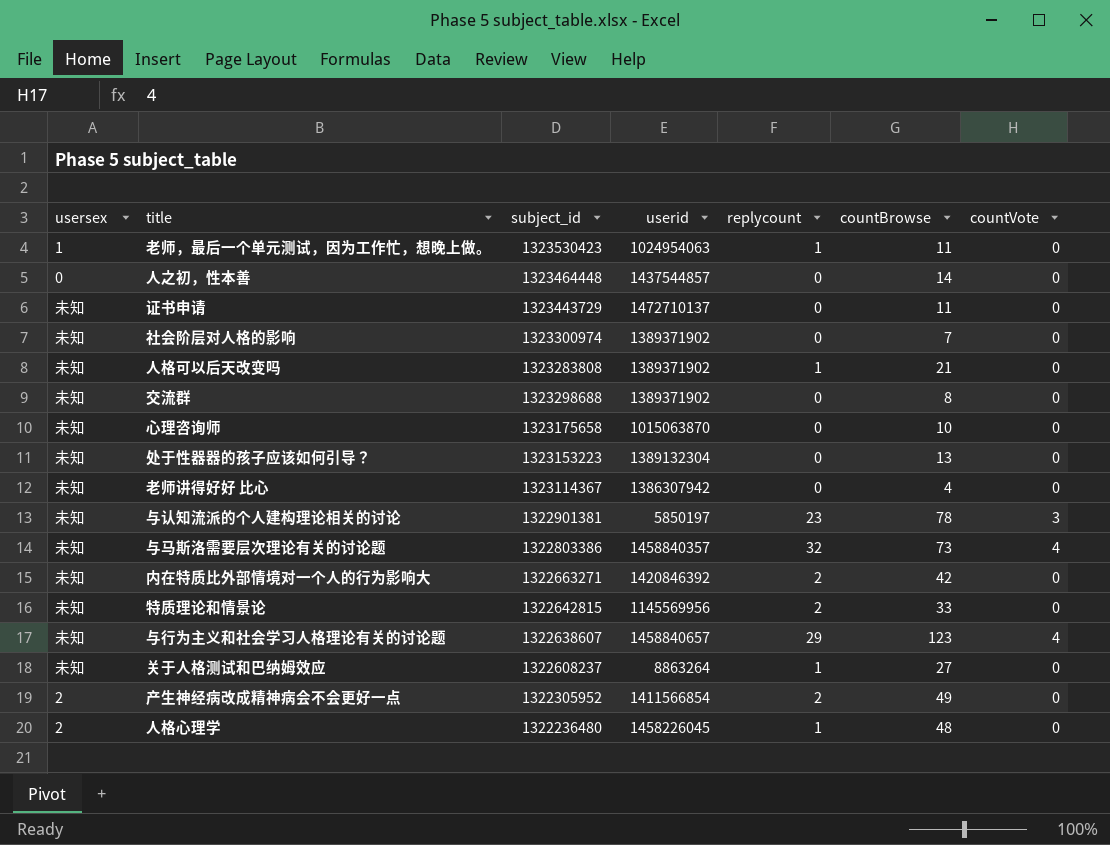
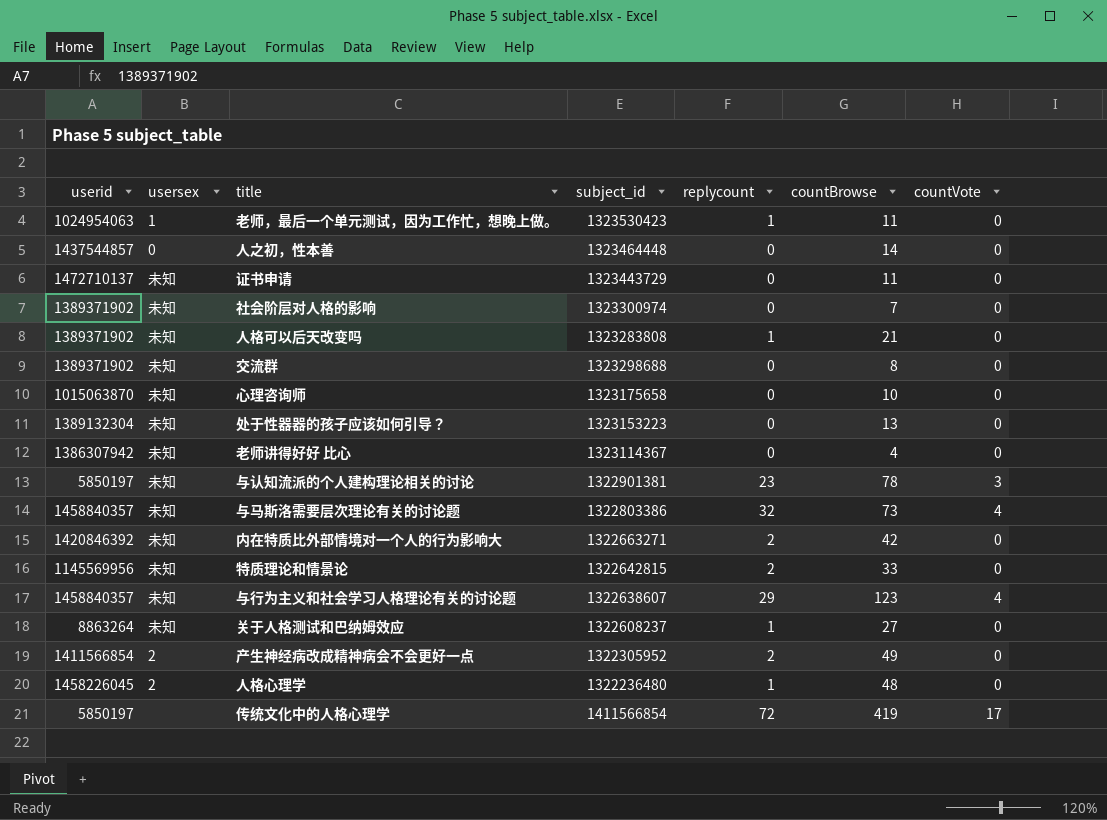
column userid | position: 4 -> 1
与行为主义和社会学习人格理论有关的讨论题 | userid: 1458840657 -> 1458840357
row 传统文化中的人格心理学: none -> 5850197 | none | 1411566854 | 72 | 419 | 17

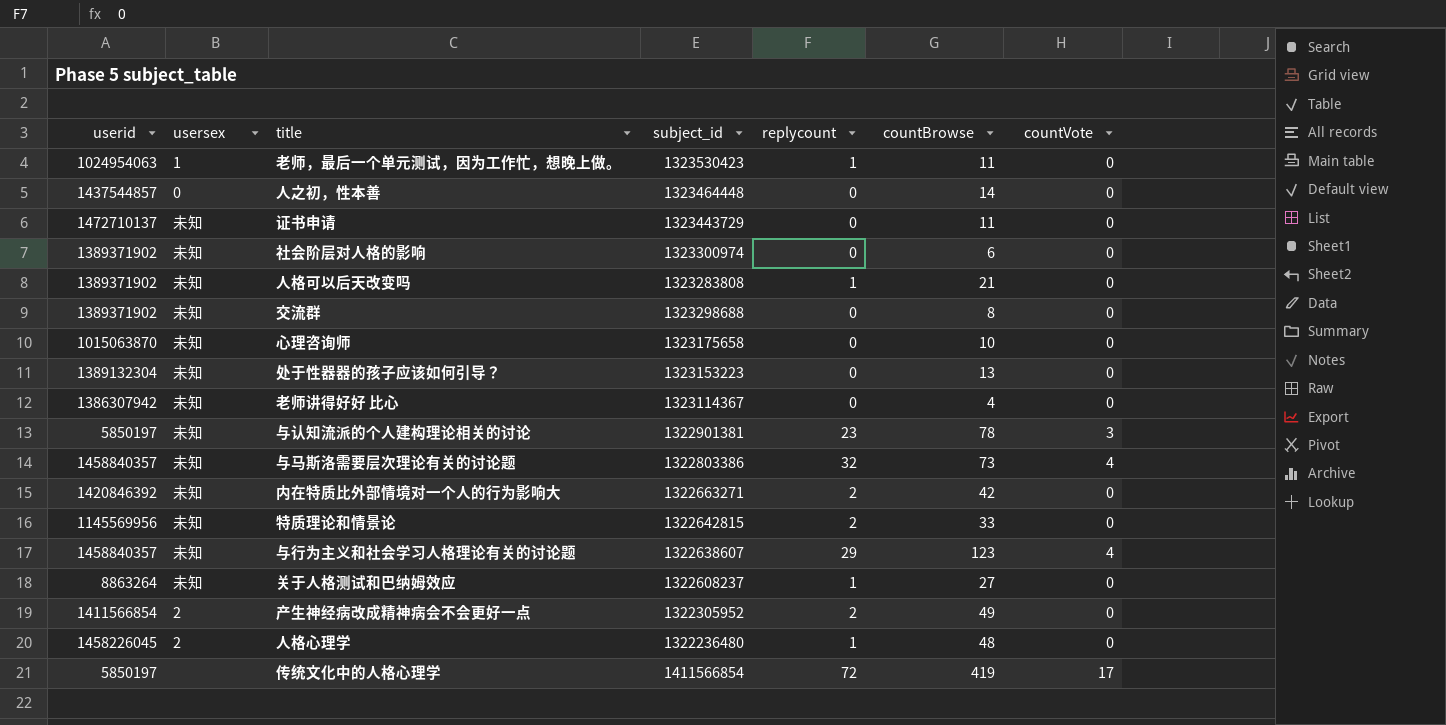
社会阶层对人格的影响 | countBrowse: 7 -> 6

